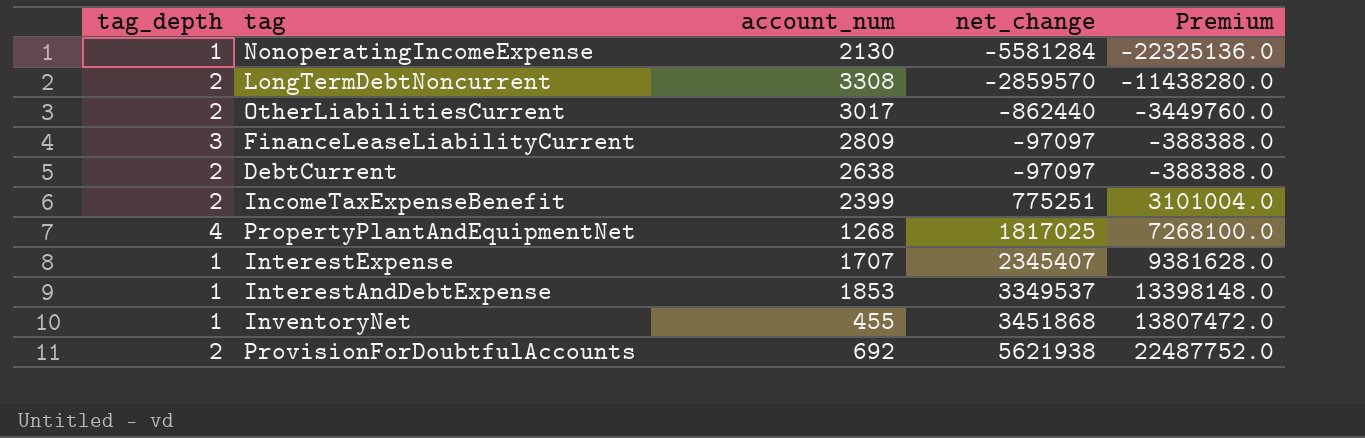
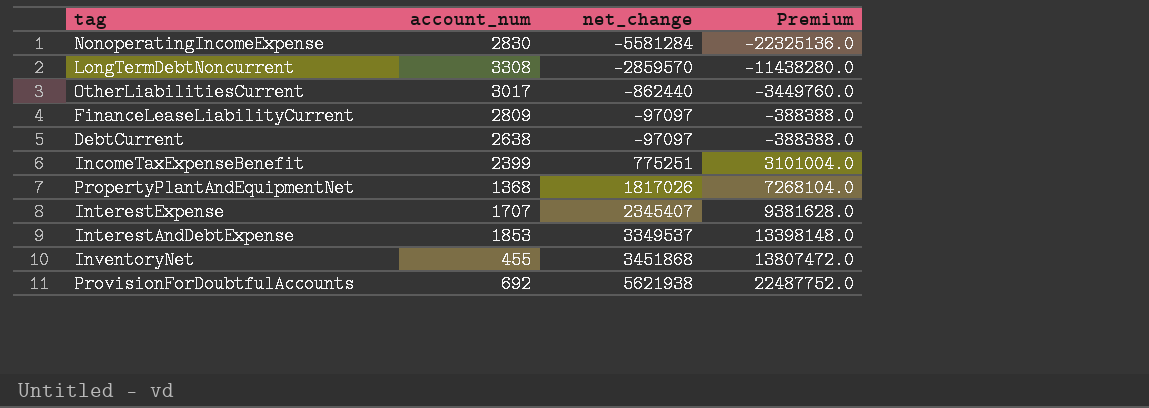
column tag_depth | position: 1 -> none
NonoperatingIncomeExpense | account_num: 2130 -> 2830
PropertyPlantAndEquipmentNet | account_num: 1268 -> 1368
PropertyPlantAndEquipmentNet | net_change: 1817025 -> 1817026
PropertyPlantAndEquipmentNet | Premium: 7268100.0 -> 7268104.0

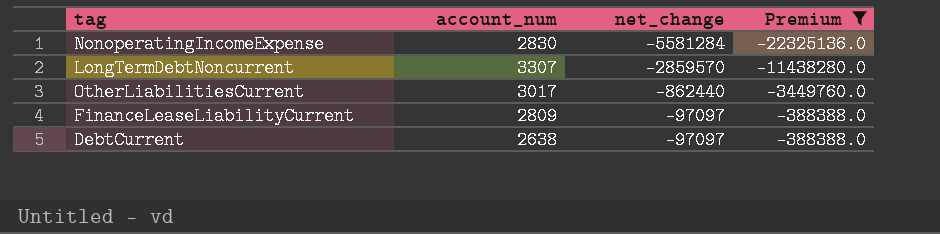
filter: none -> Premium <= -388388.0
LongTermDebtNoncurrent | account_num: 3308 -> 3307

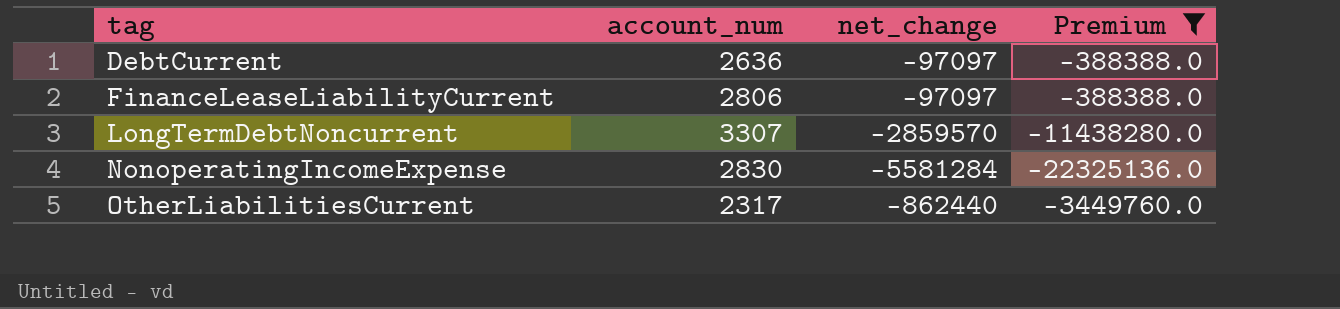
row order: net_change ascending -> tag ascending
DebtCurrent | account_num: 2638 -> 2636
FinanceLeaseLiabilityCurrent | account_num: 2809 -> 2806
OtherLiabilitiesCurrent | account_num: 3017 -> 2317

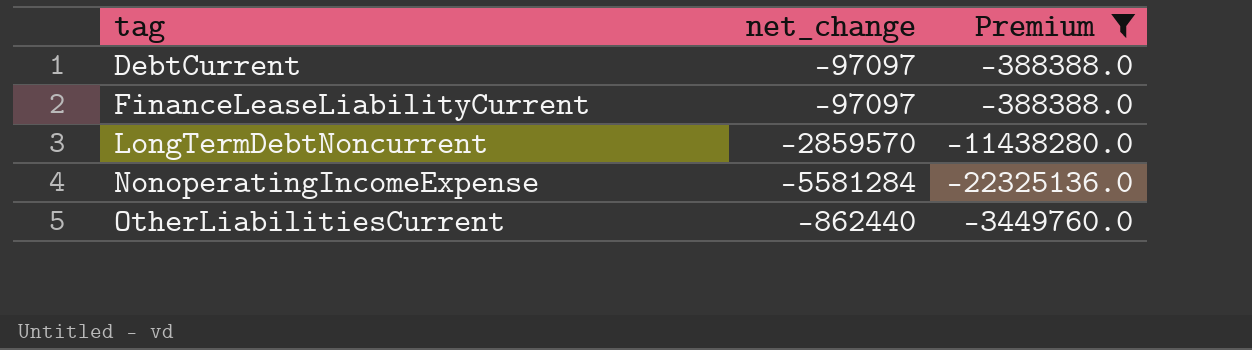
column account_num | position: 2 -> none

